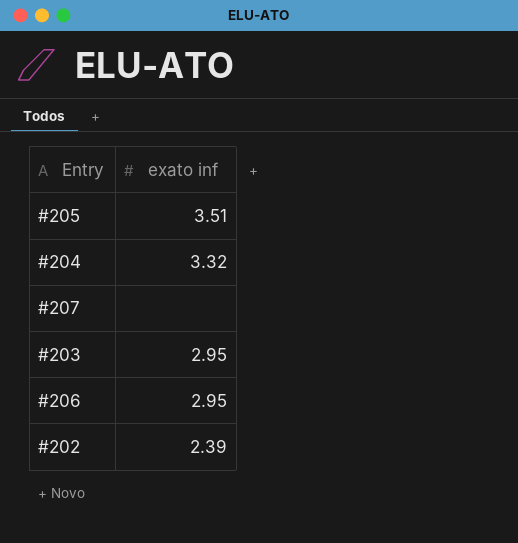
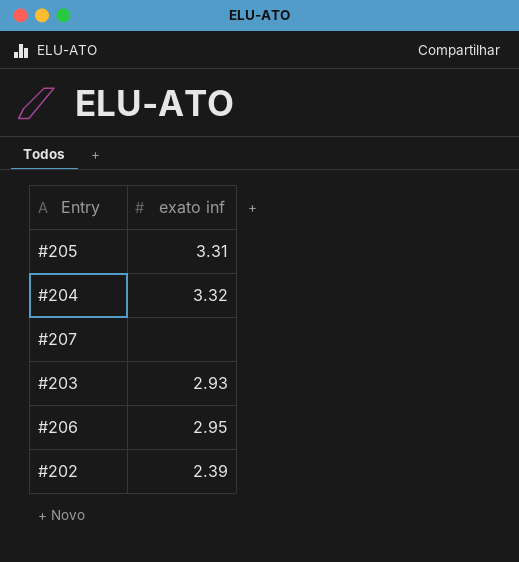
#205 | exato inf: 3.51 -> 3.31
#203 | exato inf: 2.95 -> 2.93

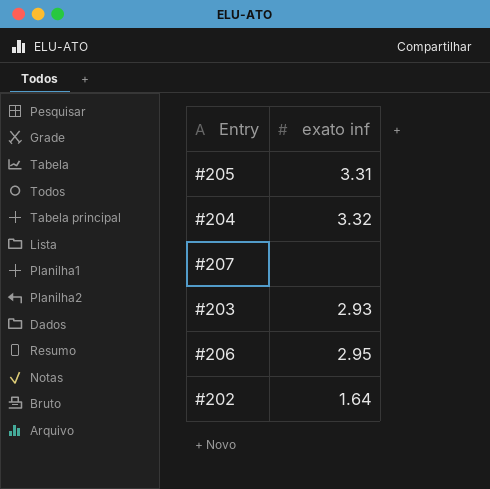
#202 | exato inf: 2.39 -> 1.64

